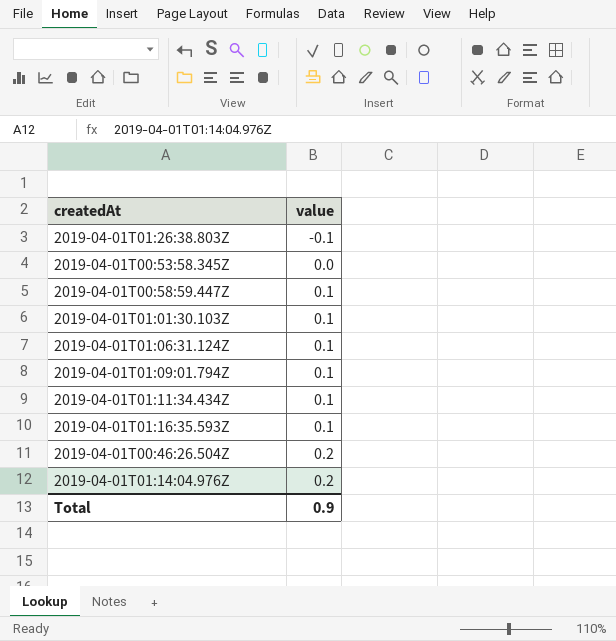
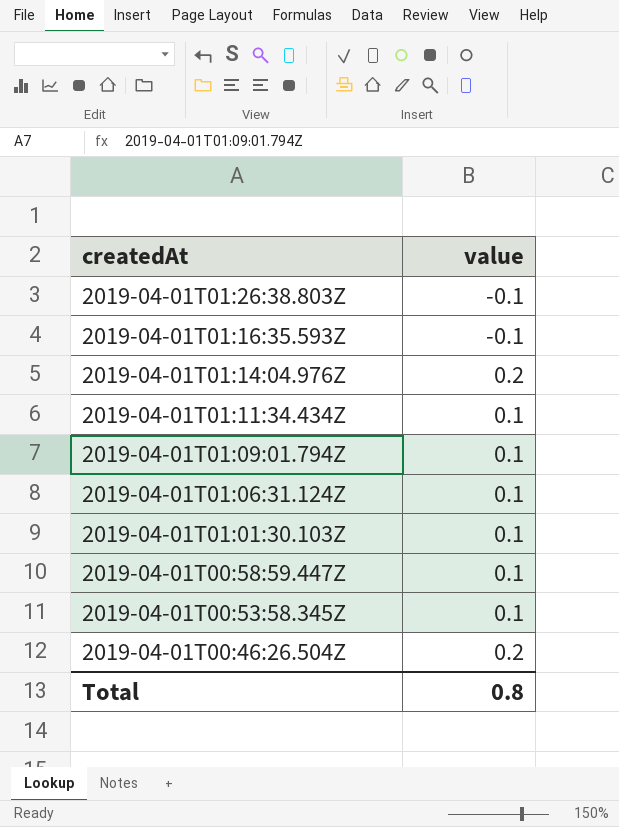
row order: value ascending -> createdAt descending
2019-04-01T01:16:35.593Z | value: 0.1 -> -0.1
2019-04-01T00:53:58.345Z | value: 0.0 -> 0.1
Total | value: 0.9 -> 0.8

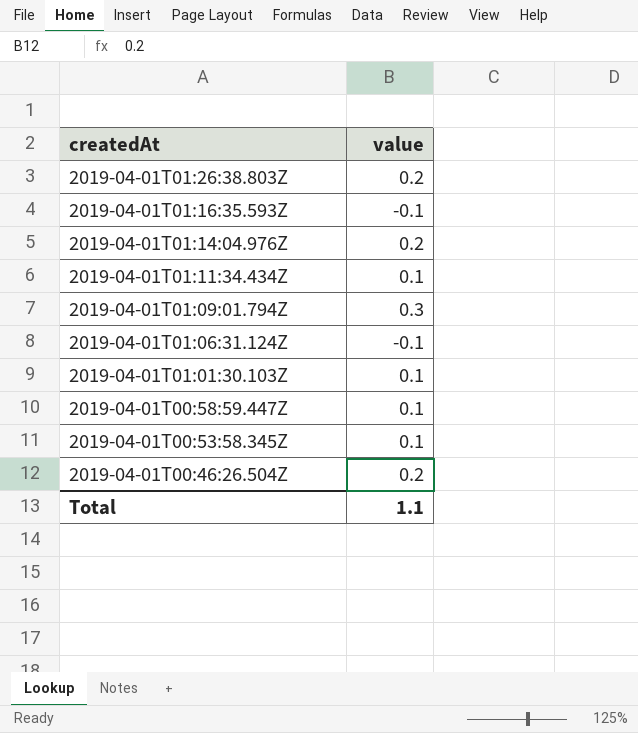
2019-04-01T01:26:38.803Z | value: -0.1 -> 0.2
2019-04-01T01:09:01.794Z | value: 0.1 -> 0.3
2019-04-01T01:06:31.124Z | value: 0.1 -> -0.1
Total | value: 0.8 -> 1.1

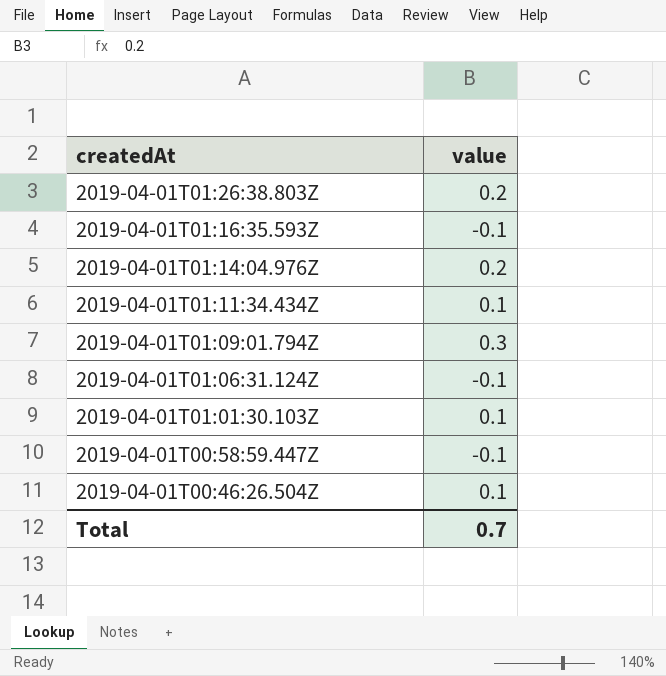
row 2019-04-01T00:53:58.345Z: 0.1 -> none
2019-04-01T00:58:59.447Z | value: 0.1 -> -0.1
2019-04-01T00:46:26.504Z | value: 0.2 -> 0.1
Total | value: 1.1 -> 0.7

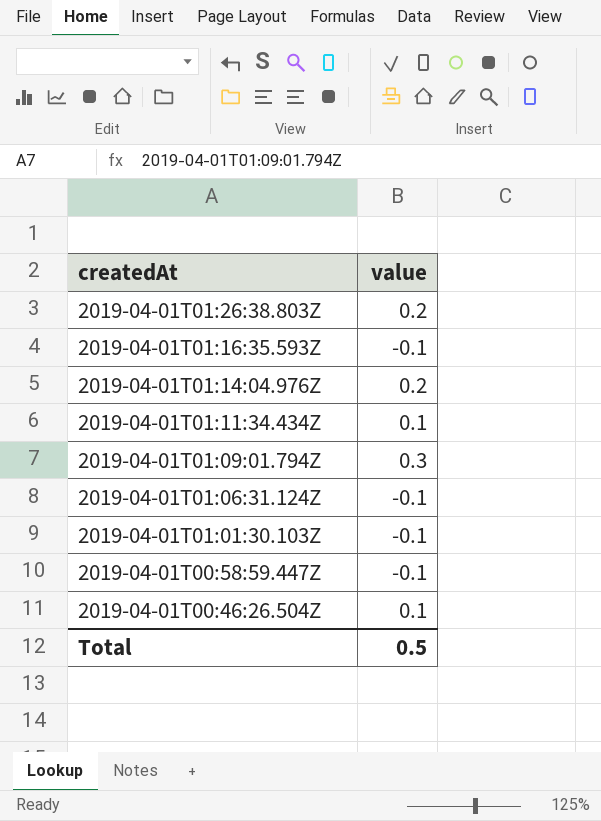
2019-04-01T01:01:30.103Z | value: 0.1 -> -0.1
Total | value: 0.7 -> 0.5

